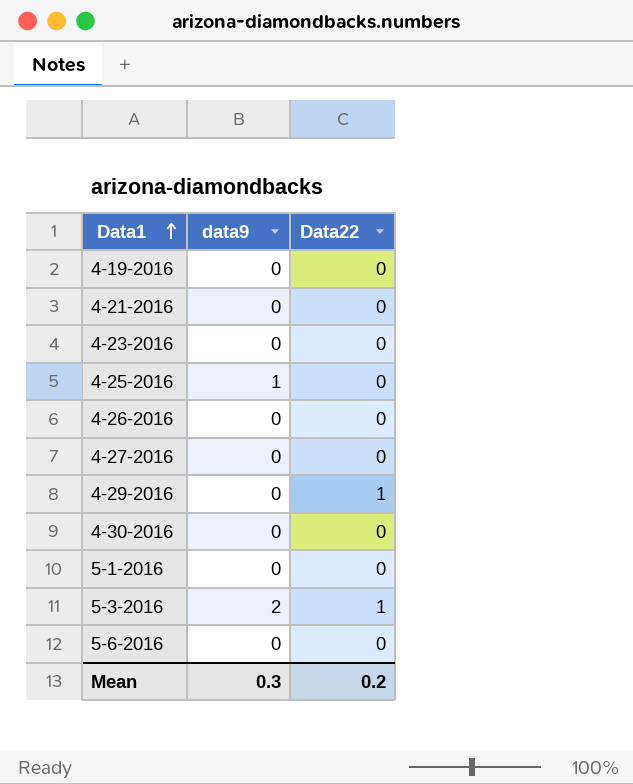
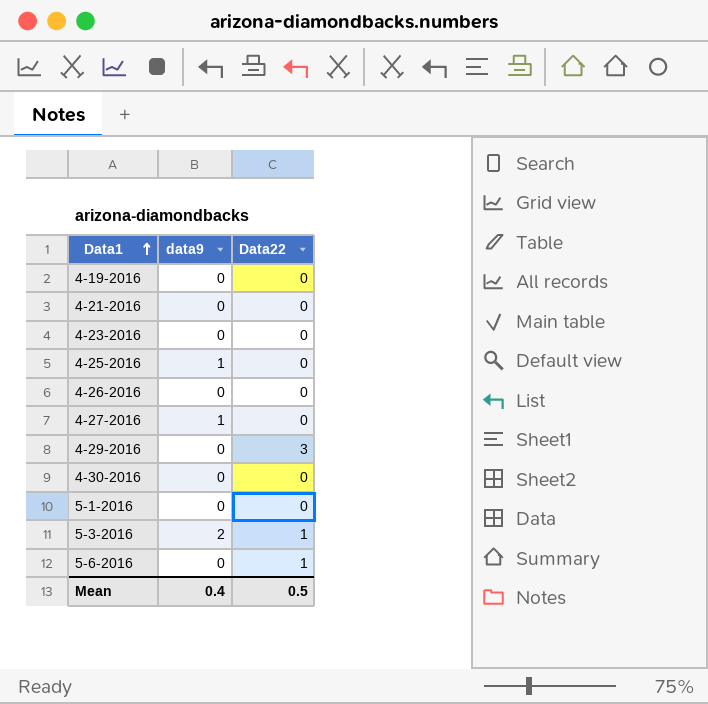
4-27-2016 | data9: 0 -> 1
4-29-2016 | Data22: 1 -> 3
5-6-2016 | Data22: 0 -> 1
Mean | data9: 0.3 -> 0.4
Mean | Data22: 0.2 -> 0.5

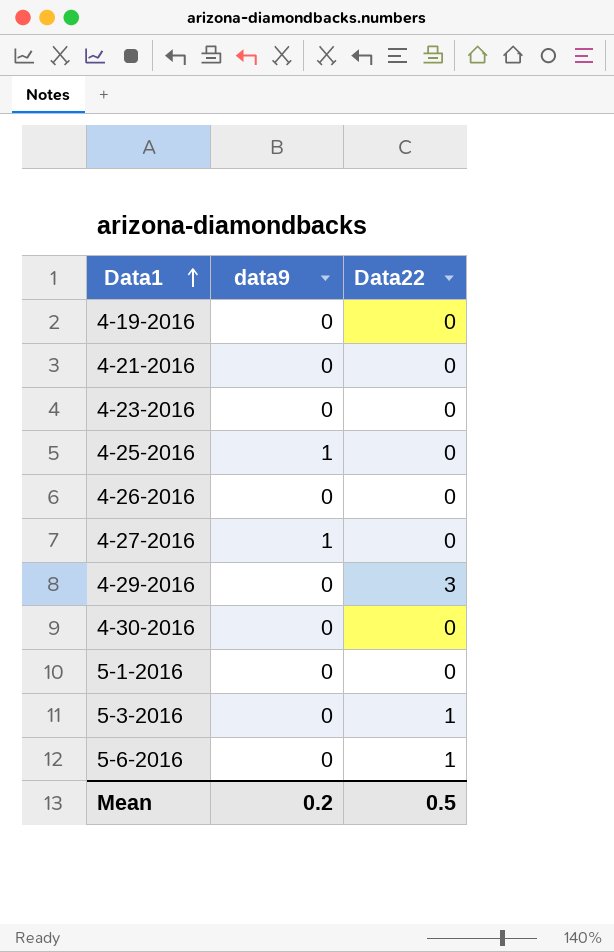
5-3-2016 | data9: 2 -> 0
Mean | data9: 0.4 -> 0.2

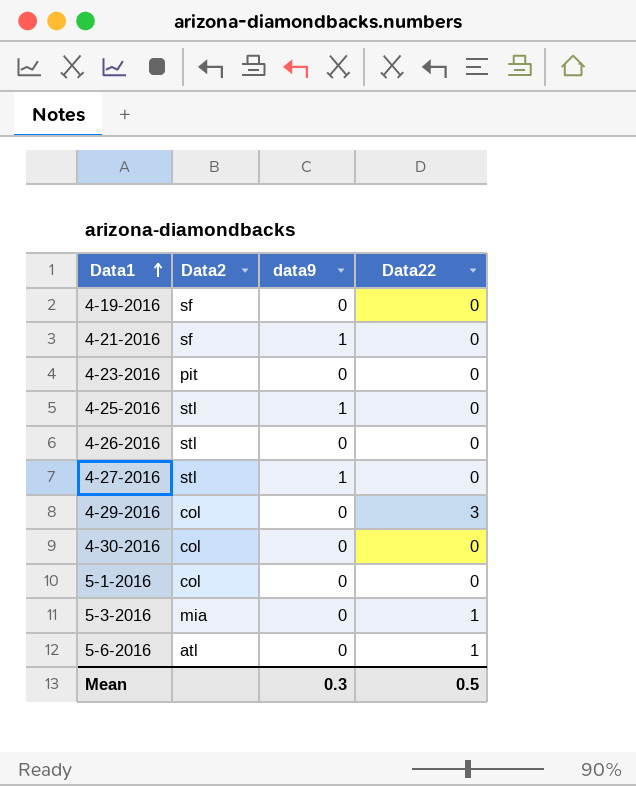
column Data2 | position: none -> 2
4-21-2016 | data9: 0 -> 1
Mean | data9: 0.2 -> 0.3

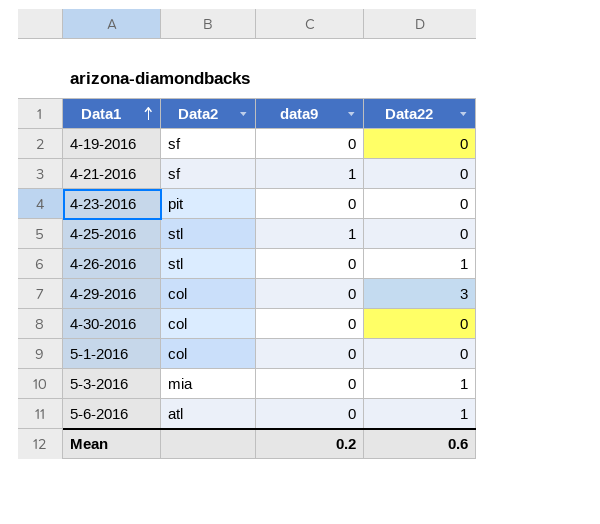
row 4-27-2016: stl | 1 | 0 -> none
4-26-2016 | Data22: 0 -> 1
Mean | data9: 0.3 -> 0.2
Mean | Data22: 0.5 -> 0.6

